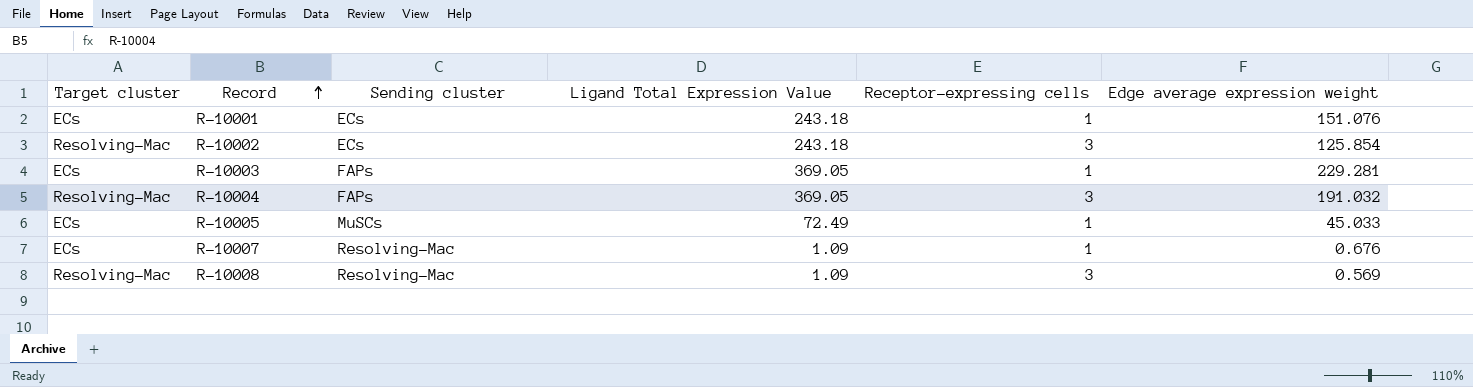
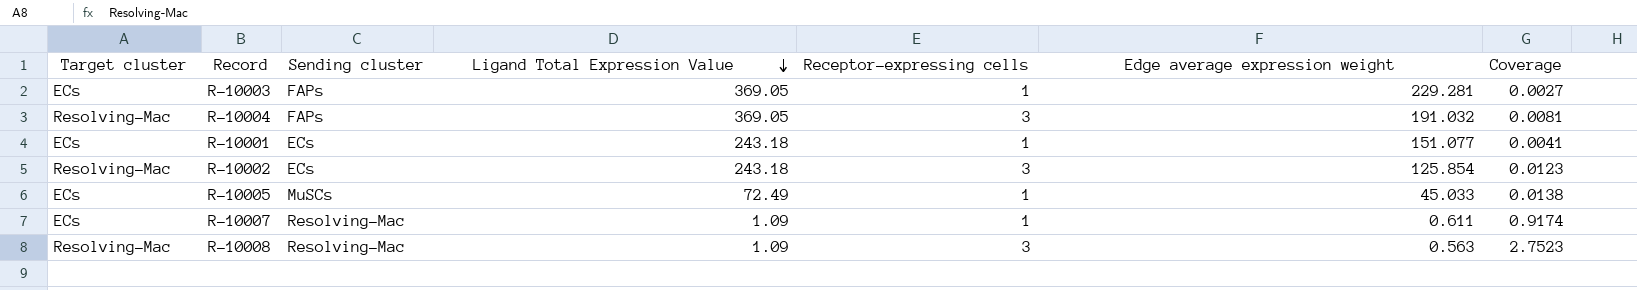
row order: Record ascending -> Ligand Total Expression Value descending
column Coverage | formula: none -> [Receptor-expressing cells] / [Ligand Total Expression Value]
R-10001 | Edge average expression weight: 151.076 -> 151.077
R-10007 | Edge average expression weight: 0.676 -> 0.611
R-10008 | Edge average expression weight: 0.569 -> 0.563

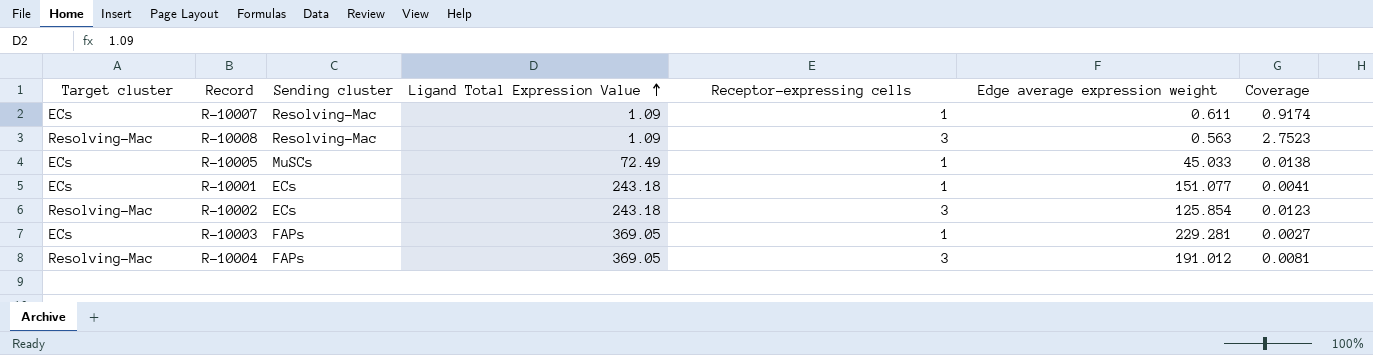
row order: Ligand Total Expression Value descending -> Ligand Total Expression Value ascending
R-10004 | Edge average expression weight: 191.032 -> 191.012

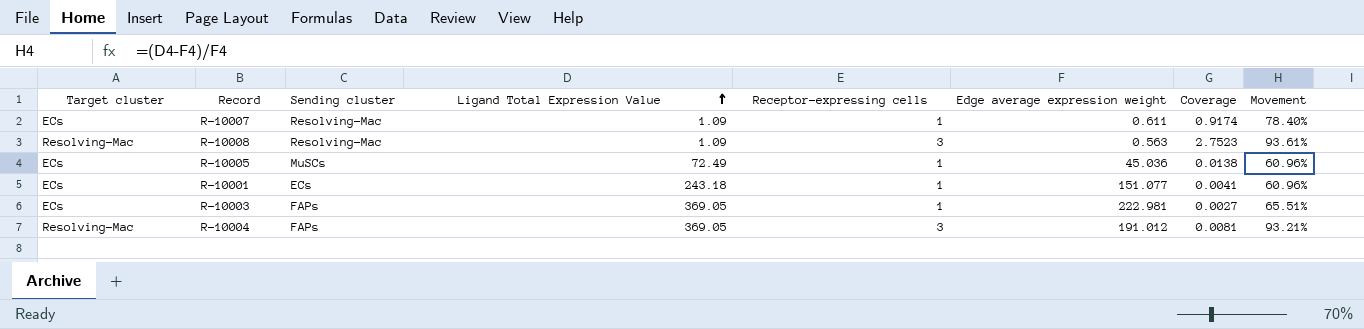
column Movement | formula: none -> ([Ligand Total Expression Value] - [Edge average expression weight]) / [Edge average expression weight]
row R-10002: Resolving-Mac | ECs | 243.18 | 3 | 125.854 | 0.0123 -> none
R-10005 | Edge average expression weight: 45.033 -> 45.036
R-10003 | Edge average expression weight: 229.281 -> 222.981

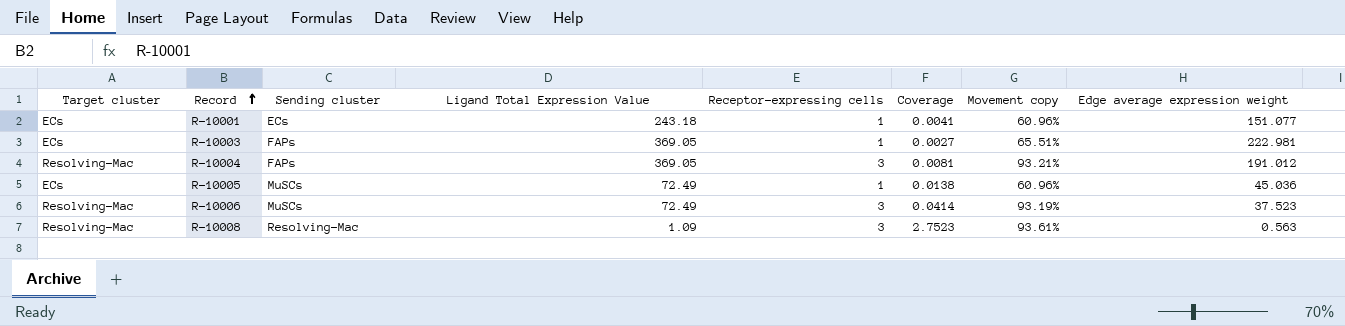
row order: Ligand Total Expression Value ascending -> Record ascending
column name: Movement -> Movement copy
column Edge average expression weight | position: 6 -> 8
row R-10007: ECs | Resolving-Mac | 1.09 | 1 | 0.611 | 0.9174 | 78.40% -> none
row R-10006: none -> Resolving-Mac | MuSCs | 72.49 | 3 | 0.0414 | 93.19% | 37.523

